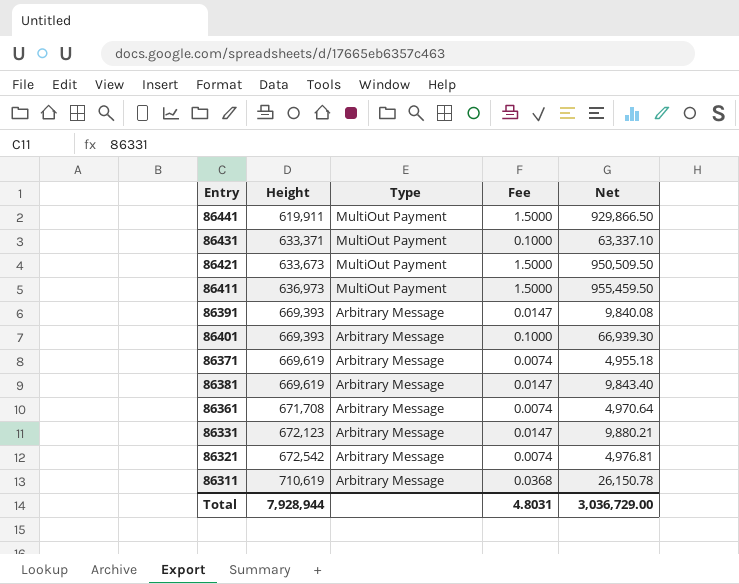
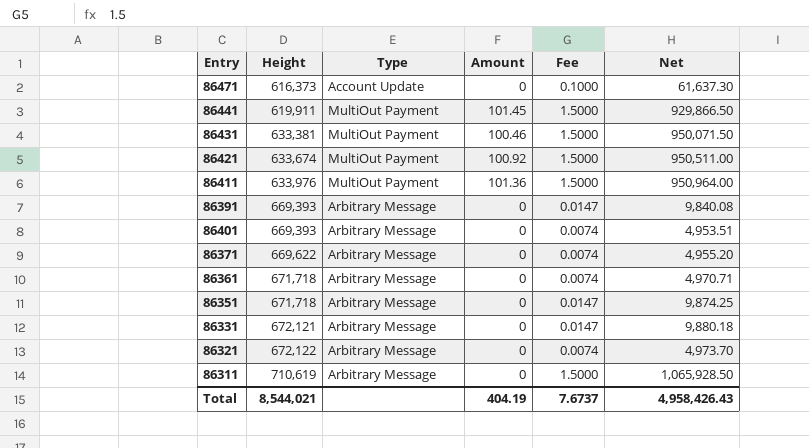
column Amount | position: none -> 4
row 86381: 669,619 | Arbitrary Message | 0.0147 | 9,843.40 -> none
row 86471: none -> 616,373 | Account Update | 0 | 0.1000 | 61,637.30
86431 | Height: 633,371 -> 633,381
86431 | Fee: 0.1000 -> 1.5000
86431 | Net: 63,337.10 -> 950,071.50
86421 | Height: 633,673 -> 633,674
86421 | Net: 950,509.50 -> 950,511.00
86411 | Height: 636,973 -> 633,976
86411 | Net: 955,459.50 -> 950,964.00
86401 | Fee: 0.1000 -> 0.0074
86401 | Net: 66,939.30 -> 4,953.51
86371 | Height: 669,619 -> 669,622
86371 | Net: 4,955.18 -> 4,955.20
86361 | Height: 671,708 -> 671,718
86361 | Net: 4,970.64 -> 4,970.71
row 86351: none -> 671,718 | Arbitrary Message | 0 | 0.0147 | 9,874.25
86331 | Height: 672,123 -> 672,121
86331 | Net: 9,880.21 -> 9,880.18
86321 | Height: 672,542 -> 672,122
86321 | Net: 4,976.81 -> 4,973.70
86311 | Fee: 0.0368 -> 1.5000
86311 | Net: 26,150.78 -> 1,065,928.50
Total | Height: 7,928,944 -> 8,544,021
Total | Fee: 4.8031 -> 7.6737
Total | Net: 3,036,729.00 -> 4,958,426.43

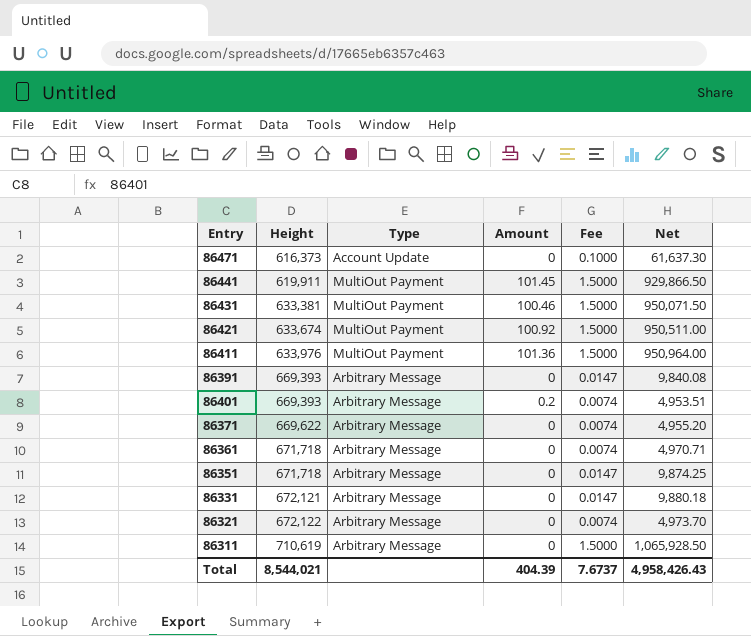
86401 | Amount: 0 -> 0.2
Total | Amount: 404.19 -> 404.39

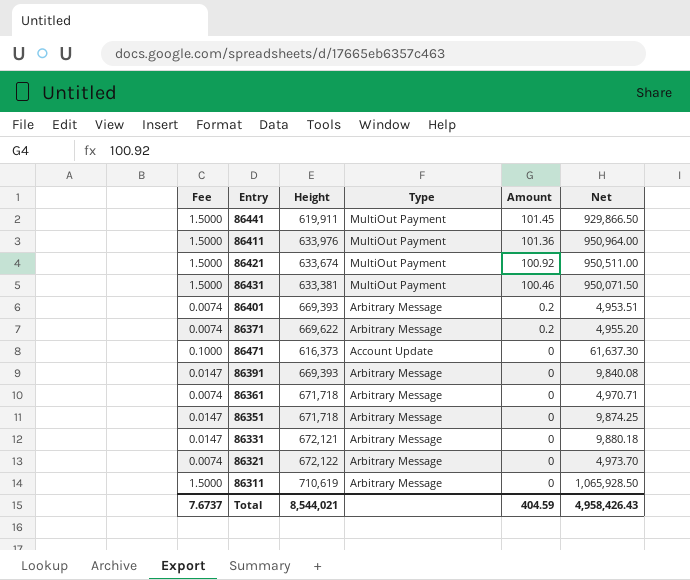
row order: Height ascending -> Amount descending
column Fee | position: 5 -> 1
86371 | Amount: 0 -> 0.2
Total | Amount: 404.39 -> 404.59

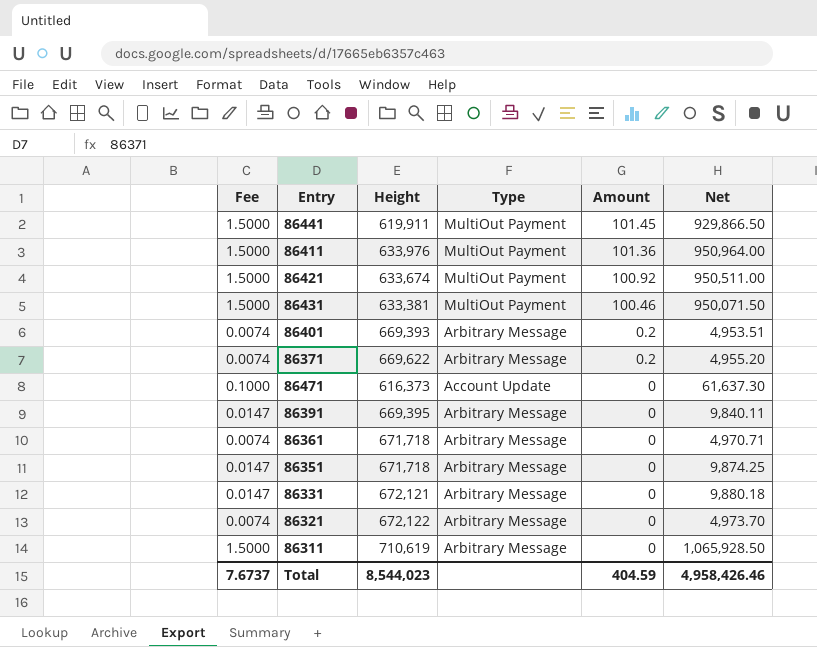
86391 | Height: 669,393 -> 669,395
86391 | Net: 9,840.08 -> 9,840.11
Total | Height: 8,544,021 -> 8,544,023
Total | Net: 4,958,426.43 -> 4,958,426.46

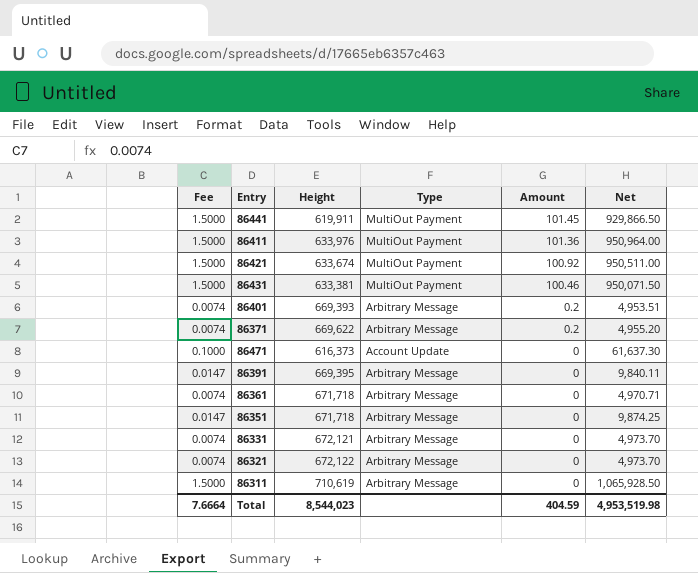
86331 | Fee: 0.0147 -> 0.0074
86331 | Net: 9,880.18 -> 4,973.70
Total | Fee: 7.6737 -> 7.6664
Total | Net: 4,958,426.46 -> 4,953,519.98

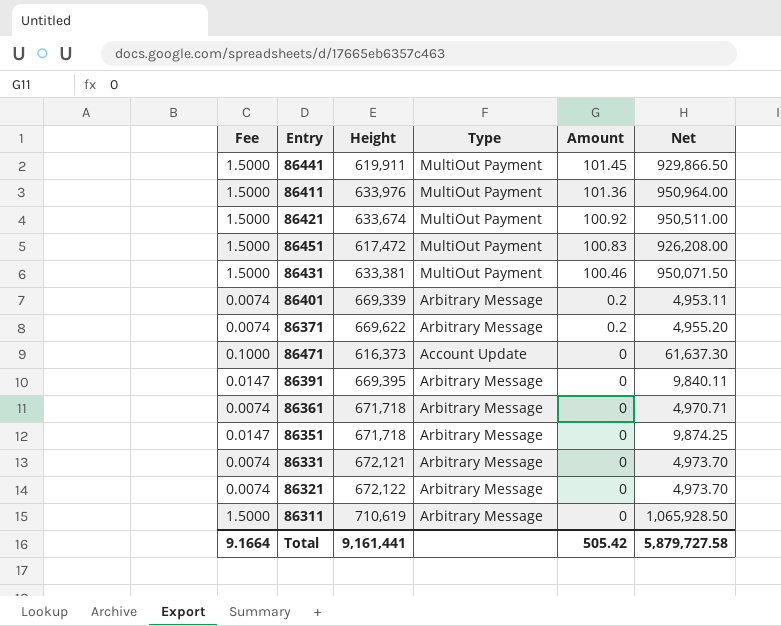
row 86451: none -> 1.5000 | 617,472 | MultiOut Payment | 100.83 | 926,208.00
86401 | Height: 669,393 -> 669,339
86401 | Net: 4,953.51 -> 4,953.11
Total | Fee: 7.6664 -> 9.1664
Total | Height: 8,544,023 -> 9,161,441
Total | Amount: 404.59 -> 505.42
Total | Net: 4,953,519.98 -> 5,879,727.58

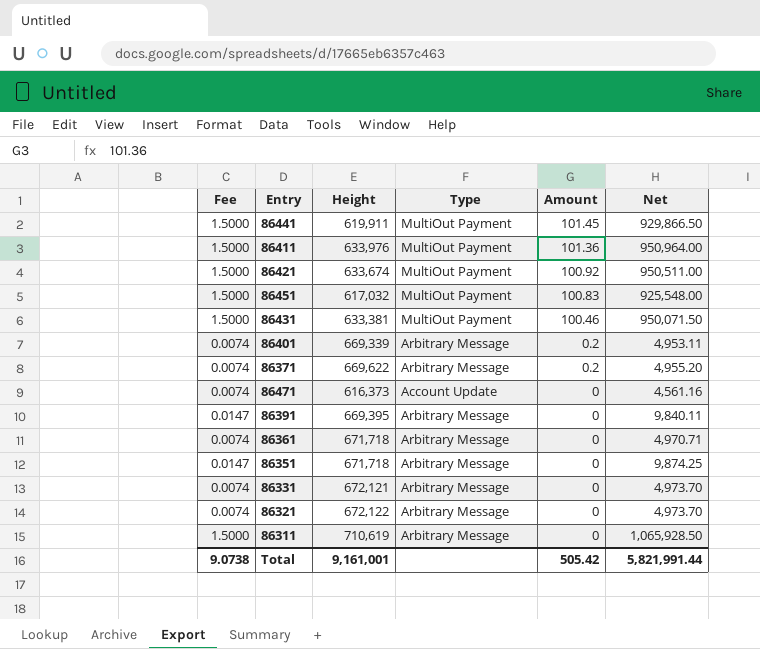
86451 | Height: 617,472 -> 617,032
86451 | Net: 926,208.00 -> 925,548.00
86471 | Fee: 0.1000 -> 0.0074
86471 | Net: 61,637.30 -> 4,561.16
Total | Fee: 9.1664 -> 9.0738
Total | Height: 9,161,441 -> 9,161,001
Total | Net: 5,879,727.58 -> 5,821,991.44

